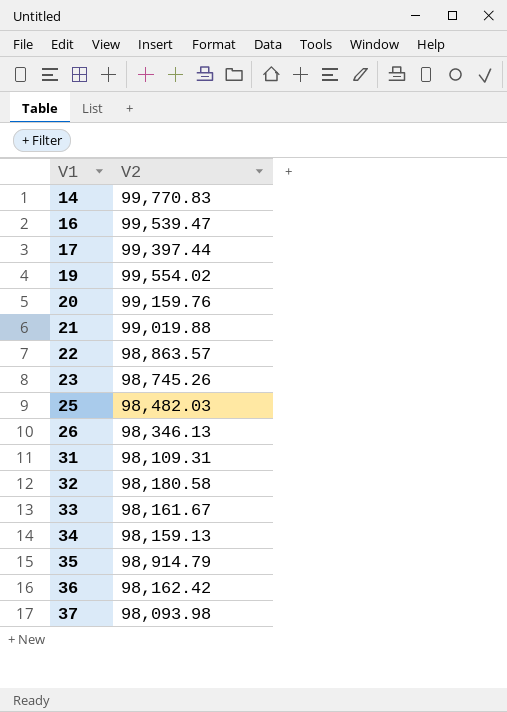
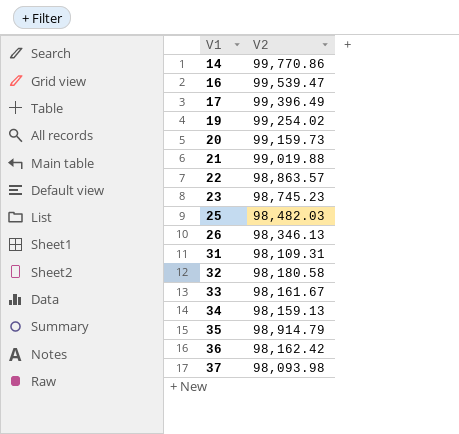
14 | V2: 99,770.83 -> 99,770.86
17 | V2: 99,397.44 -> 99,396.49
19 | V2: 99,554.02 -> 99,254.02
20 | V2: 99,159.76 -> 99,159.73
23 | V2: 98,745.26 -> 98,745.23

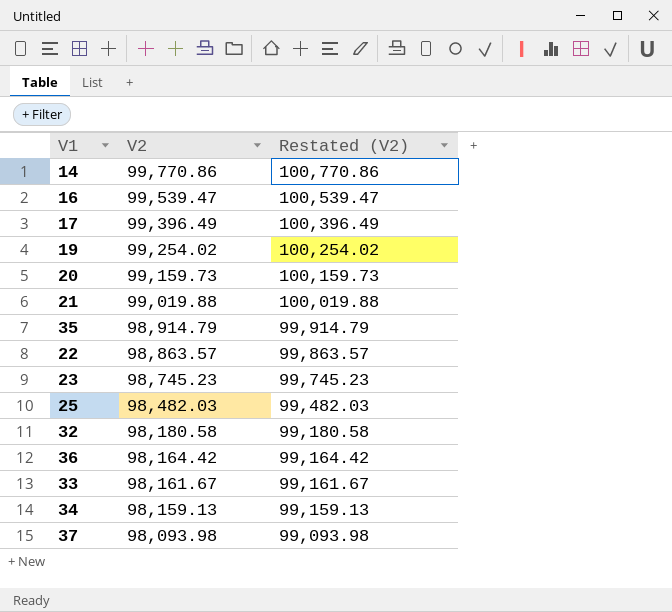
row order: V1 ascending -> V2 descending
column Restated (V2) | formula: none -> [V2] + 1000
row 26: 98,346.13 -> none
row 31: 98,109.31 -> none
36 | V2: 98,162.42 -> 98,164.42

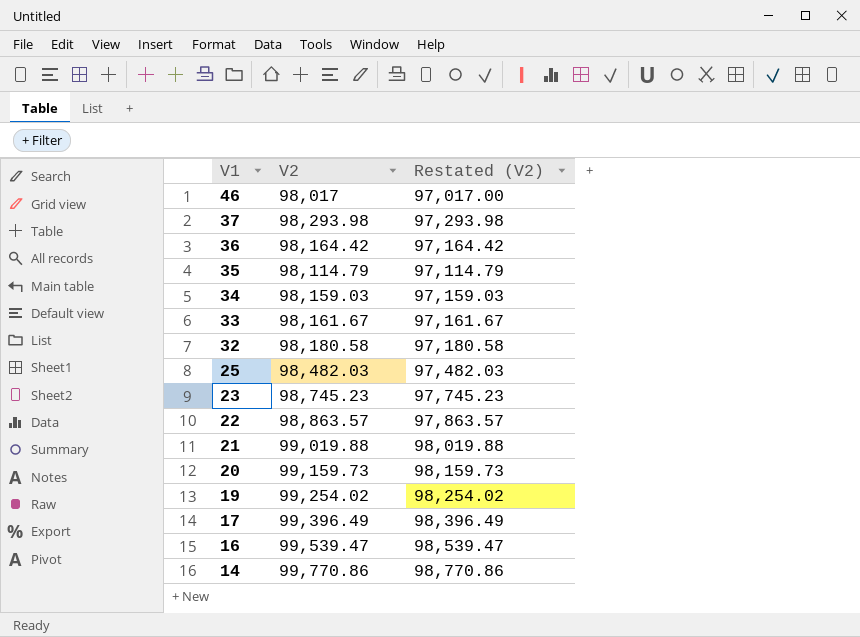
row order: V2 descending -> V1 descending
column Restated (V2) | formula: [V2] + 1000 -> [V2] - 1000
row 46: none -> 98,017 | 97,017.00
37 | V2: 98,093.98 -> 98,293.98
35 | V2: 98,914.79 -> 98,114.79
34 | V2: 98,159.13 -> 98,159.03

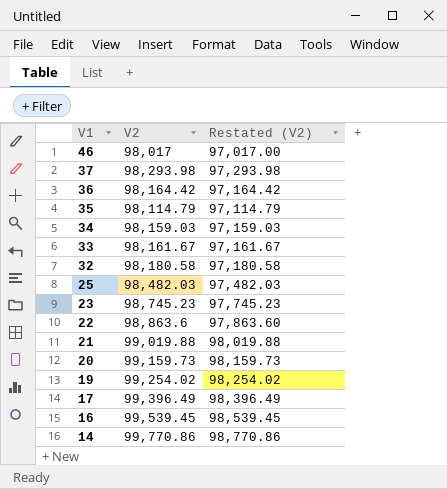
22 | V2: 98,863.57 -> 98,863.6
22 | Restated (V2): 97,863.57 -> 97,863.60
16 | V2: 99,539.47 -> 99,539.45
16 | Restated (V2): 98,539.47 -> 98,539.45

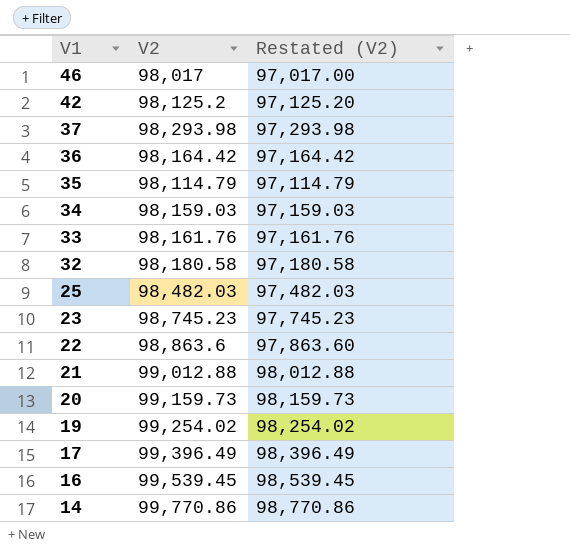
row 42: none -> 98,125.2 | 97,125.20
33 | V2: 98,161.67 -> 98,161.76
33 | Restated (V2): 97,161.67 -> 97,161.76
21 | V2: 99,019.88 -> 99,012.88
21 | Restated (V2): 98,019.88 -> 98,012.88

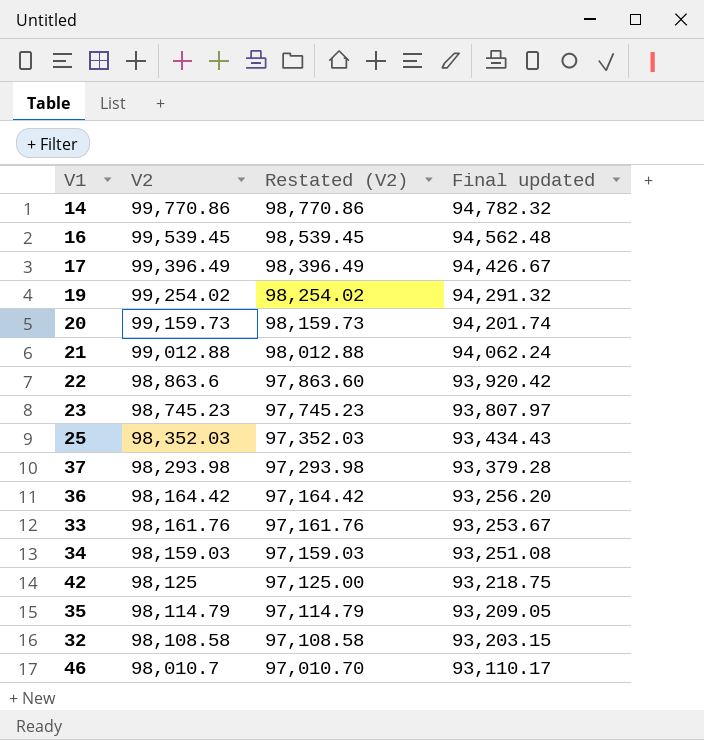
row order: V1 descending -> V2 descending
column Final updated | formula: none -> [V2] * 0.95
25 | V2: 98,482.03 -> 98,352.03
25 | Restated (V2): 97,482.03 -> 97,352.03
42 | V2: 98,125.2 -> 98,125
42 | Restated (V2): 97,125.20 -> 97,125.00
32 | V2: 98,180.58 -> 98,108.58
32 | Restated (V2): 97,180.58 -> 97,108.58
46 | V2: 98,017 -> 98,010.7
46 | Restated (V2): 97,017.00 -> 97,010.70

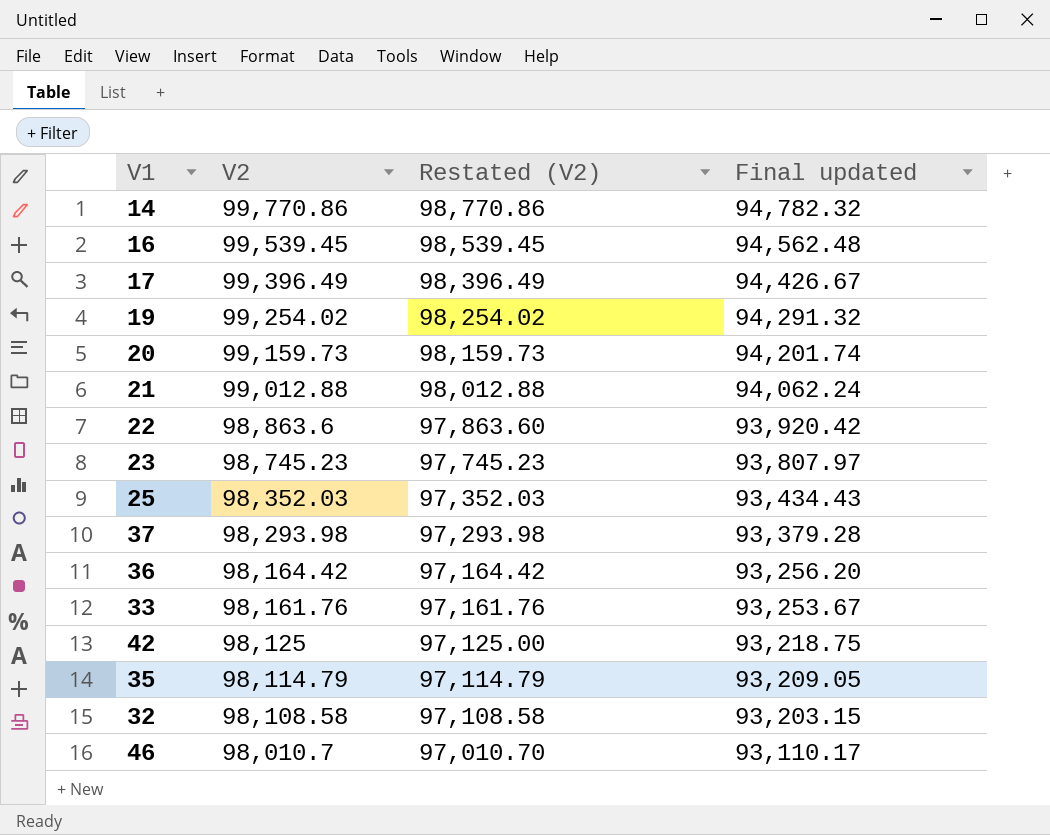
row 34: 98,159.03 | 97,159.03 | 93,251.08 -> none

